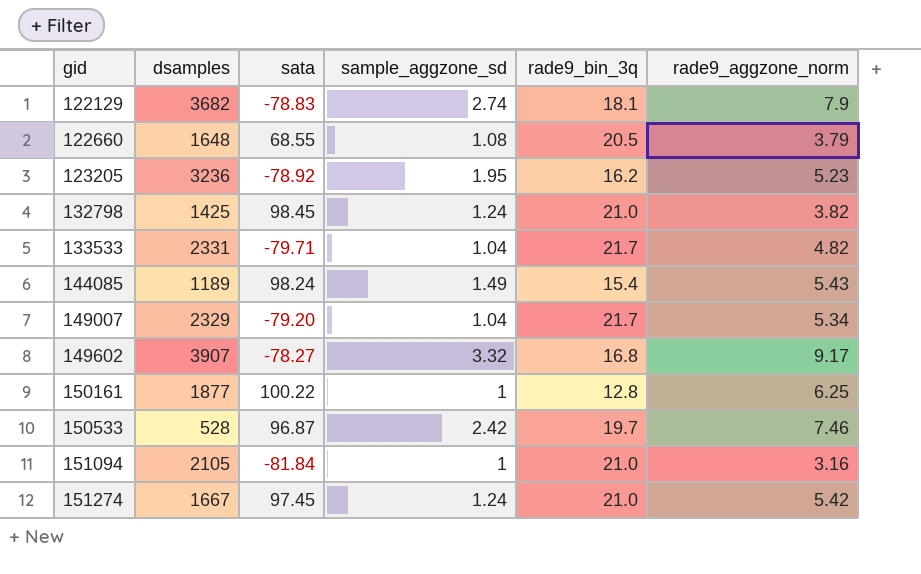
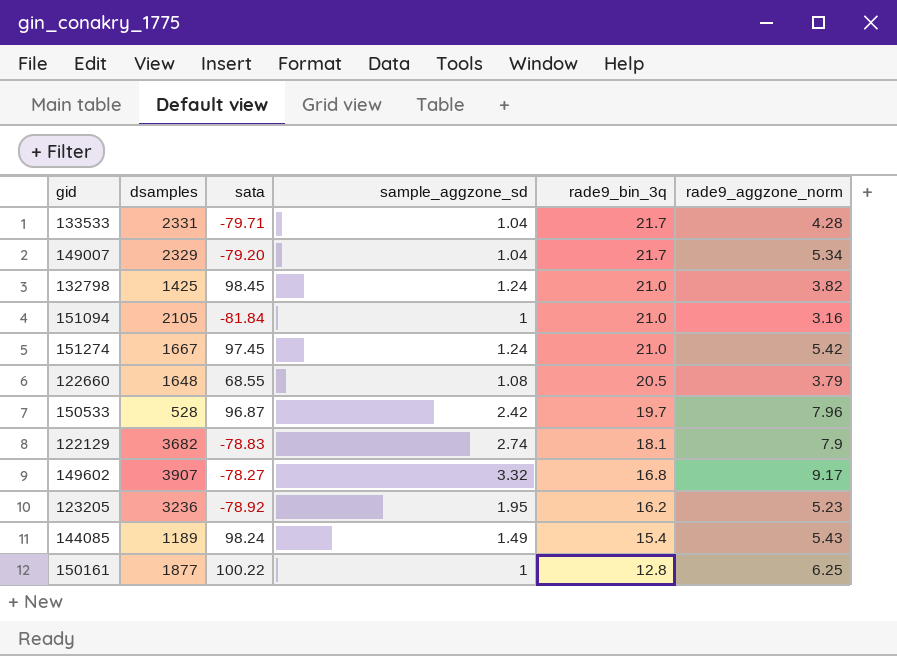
row order: gid ascending -> rade9_bin_3q descending
133533 | rade9_aggzone_norm: 4.82 -> 4.28
150533 | rade9_aggzone_norm: 7.46 -> 7.96

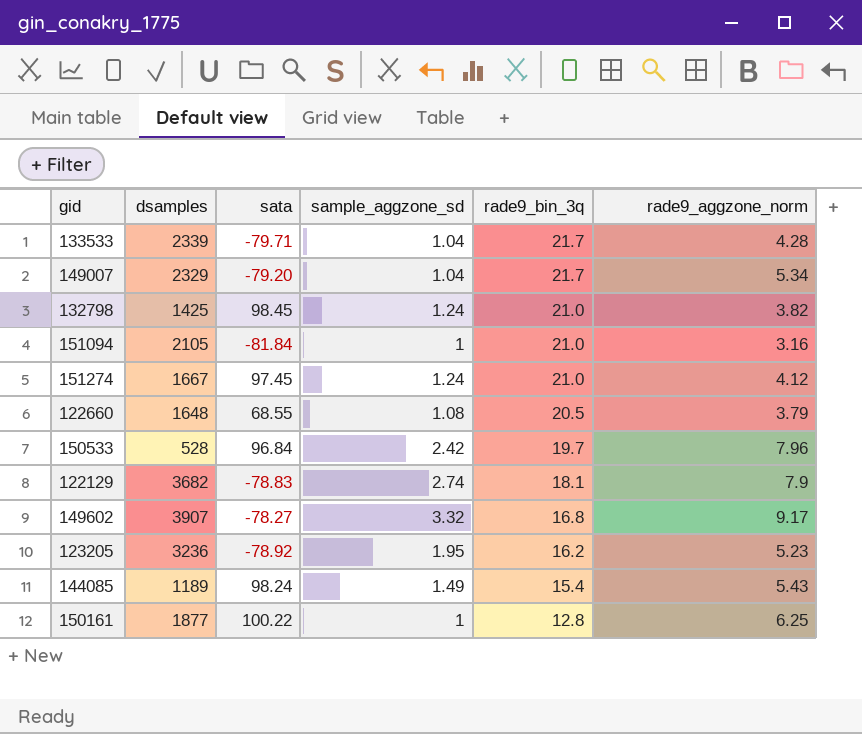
133533 | dsamples: 2331 -> 2339
151274 | rade9_aggzone_norm: 5.42 -> 4.12
150533 | sata: 96.87 -> 96.84

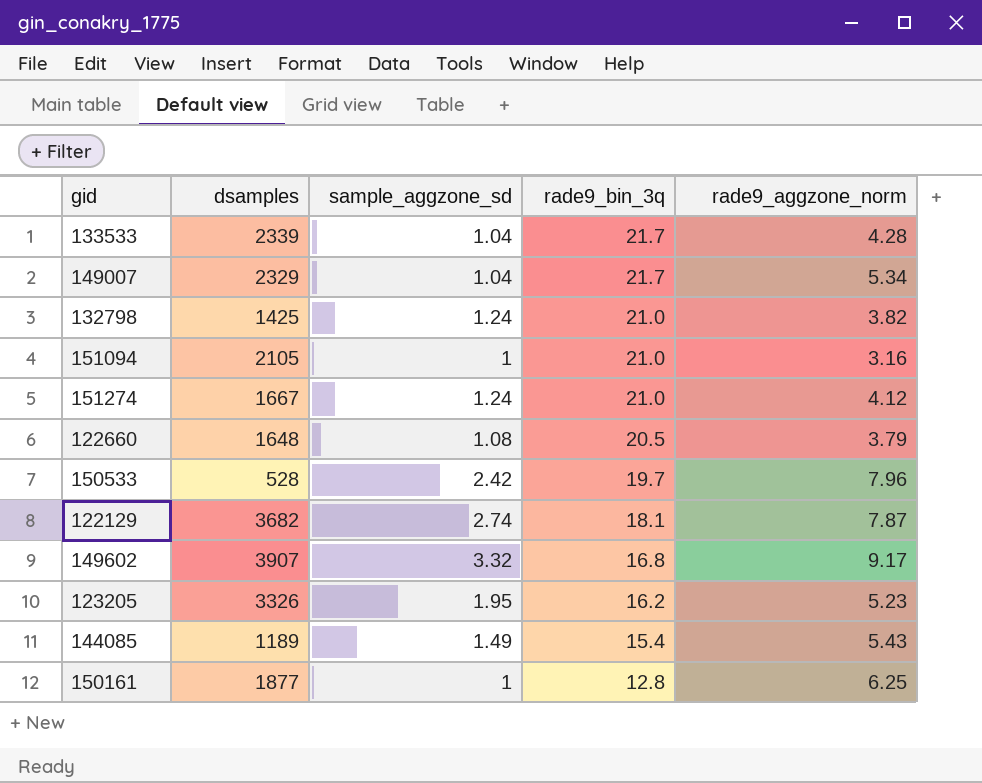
column sata | position: 3 -> none
122129 | rade9_aggzone_norm: 7.9 -> 7.87
123205 | dsamples: 3236 -> 3326

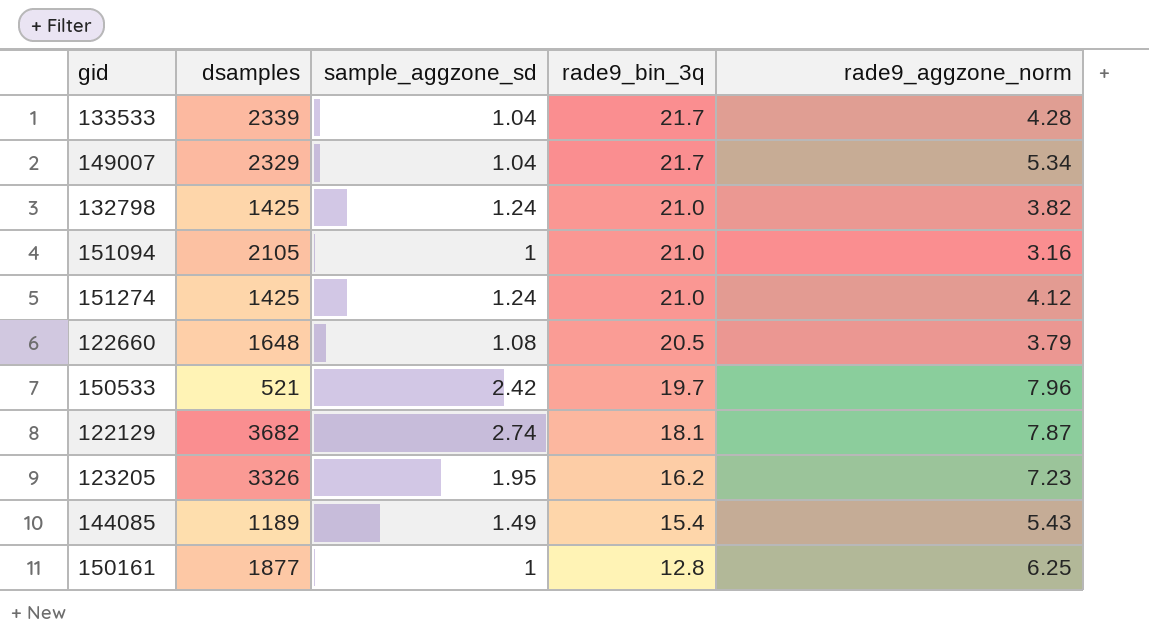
row 149602: 3907 | 3.32 | 16.8 | 9.17 -> none
151274 | dsamples: 1667 -> 1425
150533 | dsamples: 528 -> 521
123205 | rade9_aggzone_norm: 5.23 -> 7.23

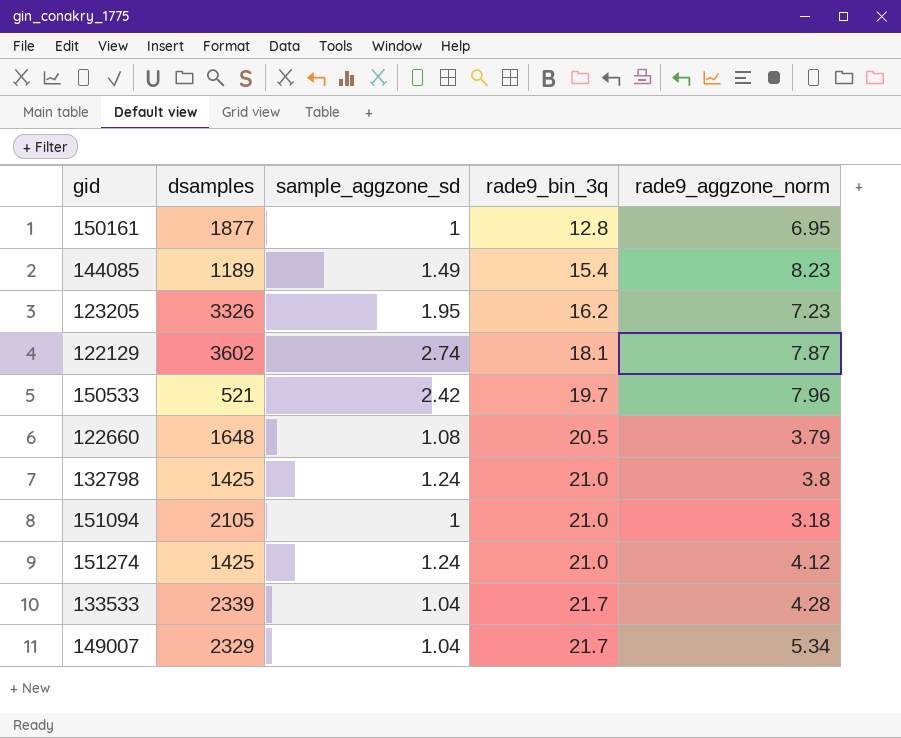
row order: rade9_bin_3q descending -> rade9_bin_3q ascending
150161 | rade9_aggzone_norm: 6.25 -> 6.95
144085 | rade9_aggzone_norm: 5.43 -> 8.23
122129 | dsamples: 3682 -> 3602
132798 | rade9_aggzone_norm: 3.82 -> 3.8
151094 | rade9_aggzone_norm: 3.16 -> 3.18

